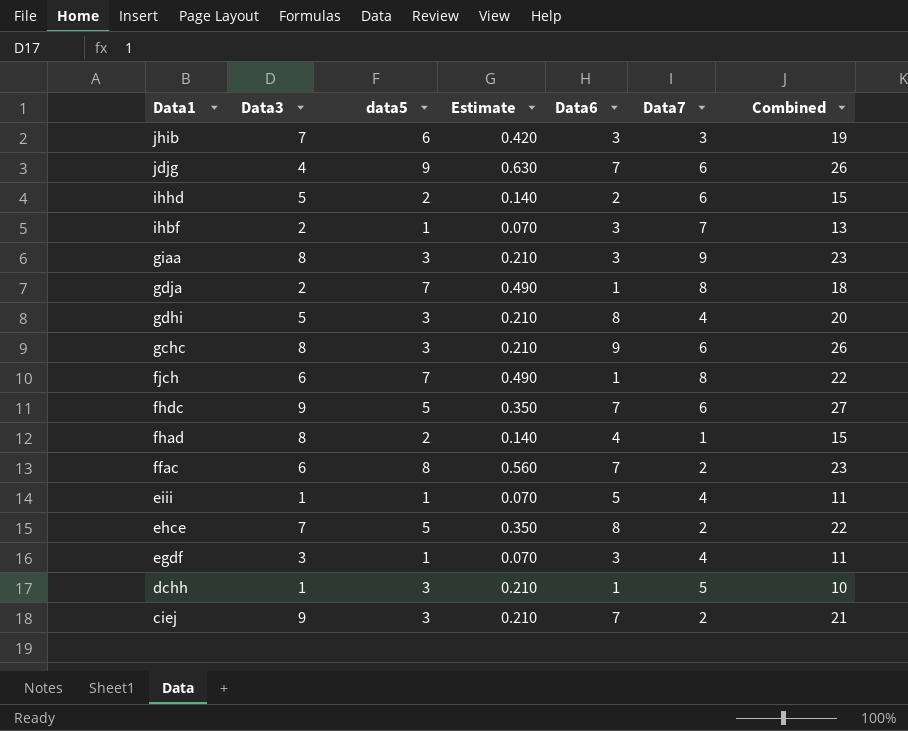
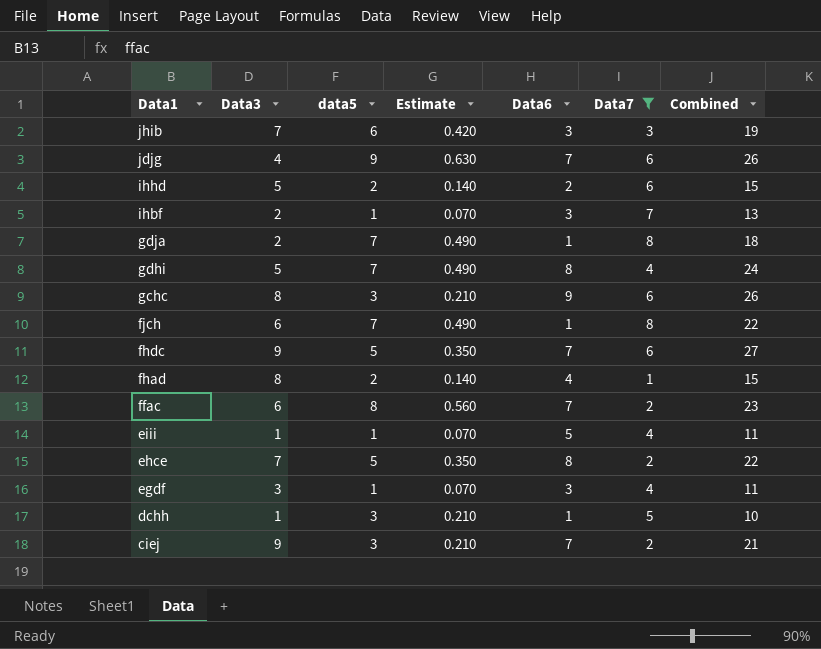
filter: none -> Data7 != 9
gdhi | data5: 3 -> 7
gdhi | Estimate: 0.210 -> 0.490
gdhi | Combined: 20 -> 24

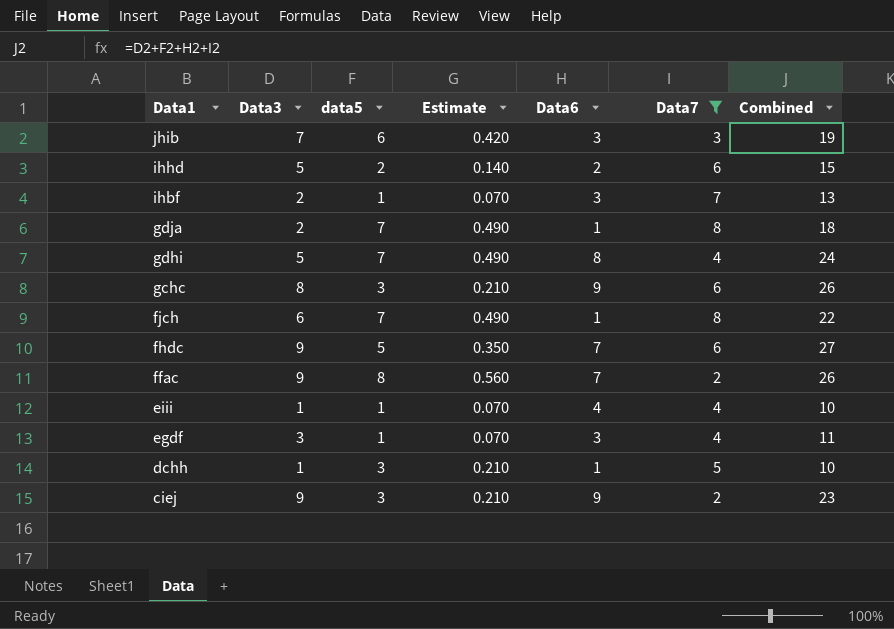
row jdjg: 4 | 9 | 0.630 | 7 | 6 | 26 -> none
row fhad: 8 | 2 | 0.140 | 4 | 1 | 15 -> none
row ehce: 7 | 5 | 0.350 | 8 | 2 | 22 -> none
ffac | Data3: 6 -> 9
ffac | Combined: 23 -> 26
eiii | Data6: 5 -> 4
eiii | Combined: 11 -> 10
ciej | Data6: 7 -> 9
ciej | Combined: 21 -> 23

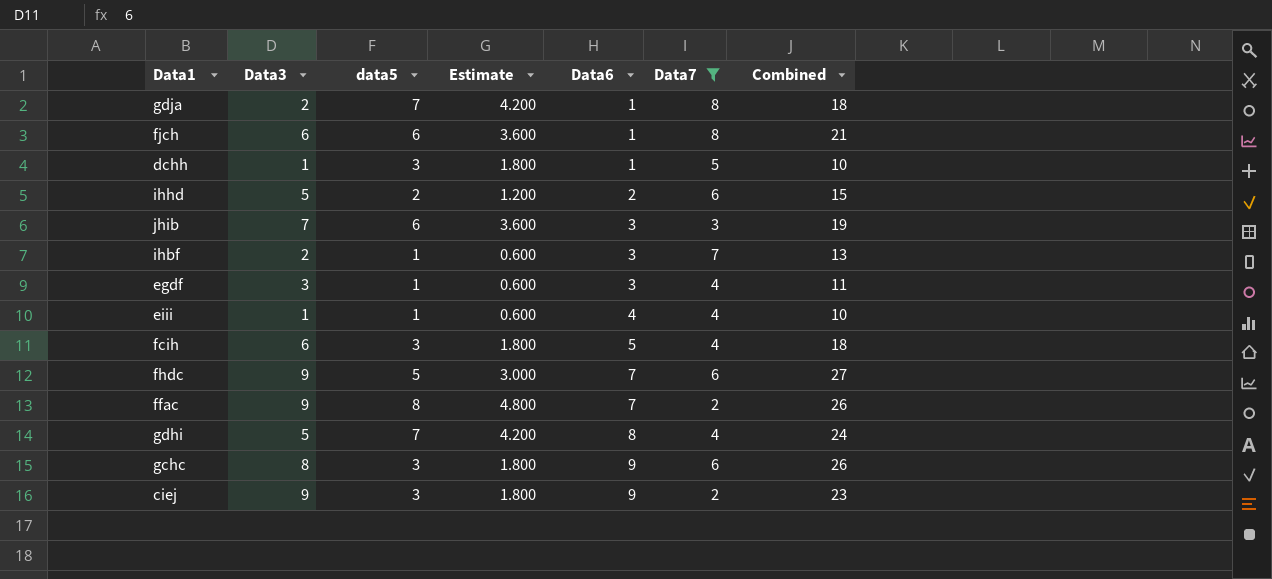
row order: Data1 descending -> Data6 ascending
column Estimate | formula: [data5] * 0.07 -> [data5] * 0.6
fjch | data5: 7 -> 6
fjch | Combined: 22 -> 21
row fcih: none -> 6 | 3 | 1.800 | 5 | 4 | 18

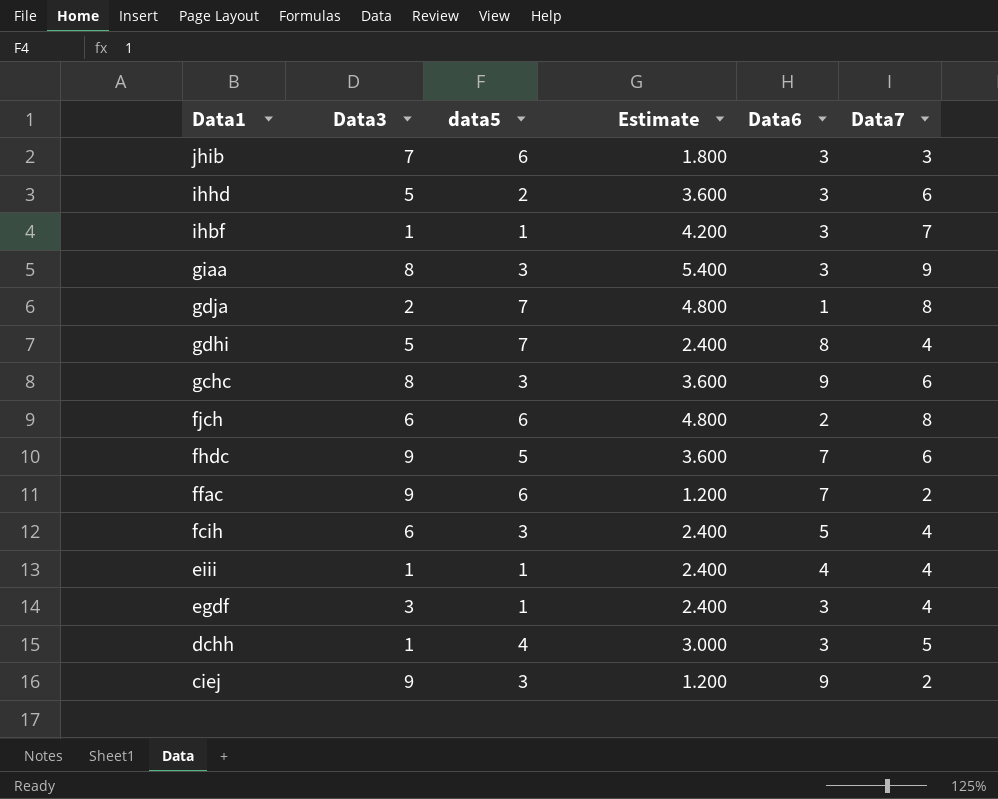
filter: Data7 != 9 -> none
row order: Data6 ascending -> Data1 descending
column Combined | formula: [Data3] + [data5] + [Data6] + [Data7] -> none
column Estimate | formula: [data5] * 0.6 -> [Data7] * 0.6
ihhd | Data6: 2 -> 3
ihbf | Data3: 2 -> 1
fjch | Data6: 1 -> 2
ffac | data5: 8 -> 6
dchh | data5: 3 -> 4
dchh | Data6: 1 -> 3

